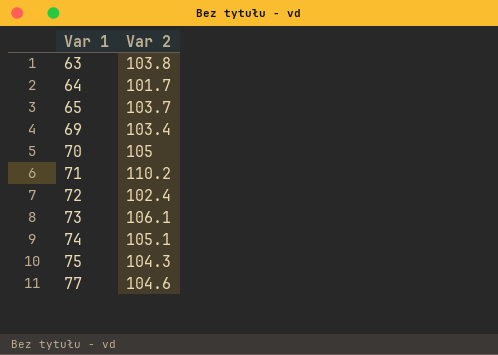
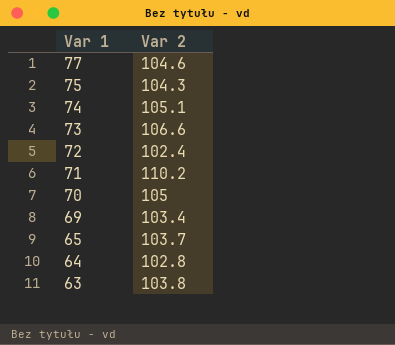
row order: Var 1 ascending -> Var 1 descending
73 | Var 2: 106.1 -> 106.6
64 | Var 2: 101.7 -> 102.8

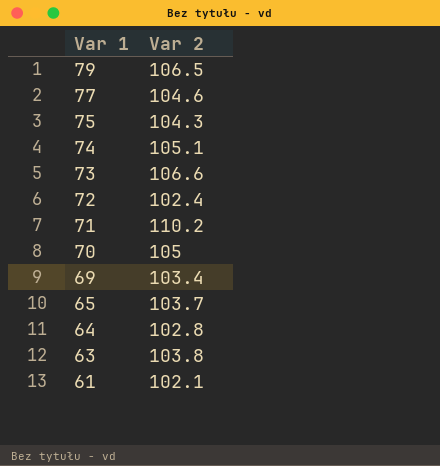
row 79: none -> 106.5
row 61: none -> 102.1

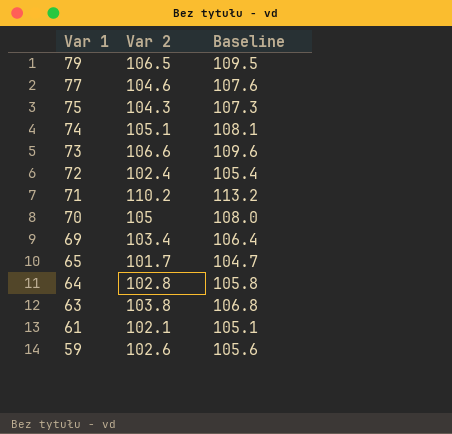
column Baseline | formula: none -> [Var 2] + 3
65 | Var 2: 103.7 -> 101.7
row 59: none -> 102.6 | 105.6

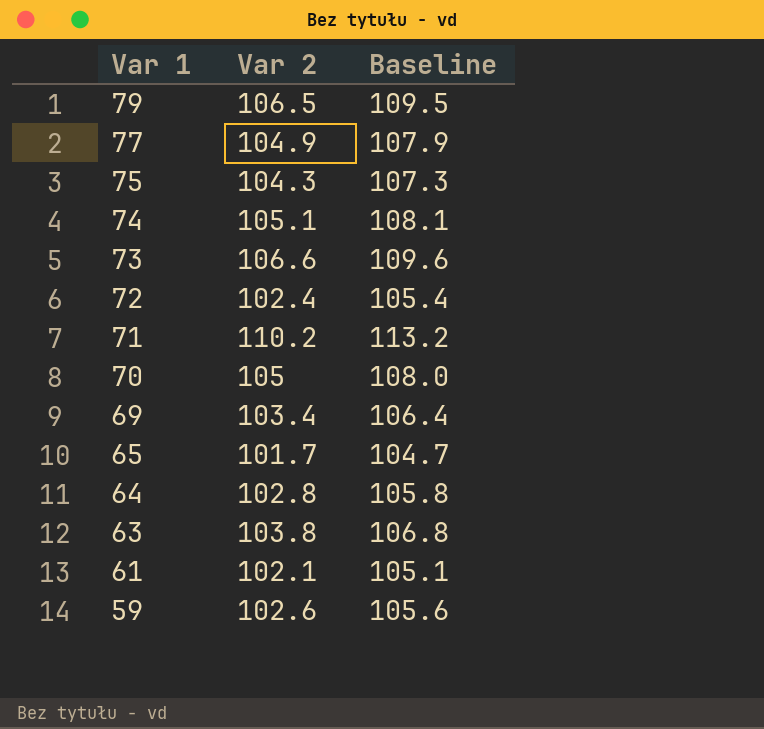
77 | Var 2: 104.6 -> 104.9
77 | Baseline: 107.6 -> 107.9

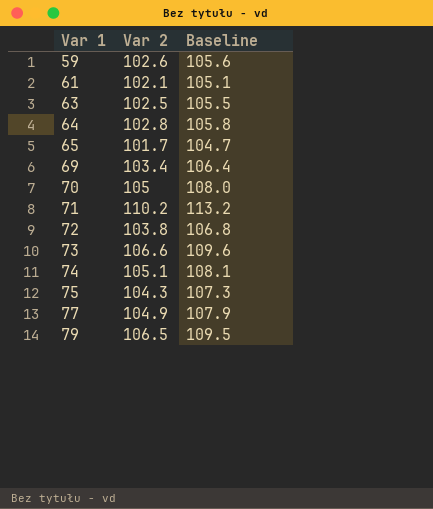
row order: Var 1 descending -> Var 1 ascending
63 | Var 2: 103.8 -> 102.5
63 | Baseline: 106.8 -> 105.5
72 | Var 2: 102.4 -> 103.8
72 | Baseline: 105.4 -> 106.8

